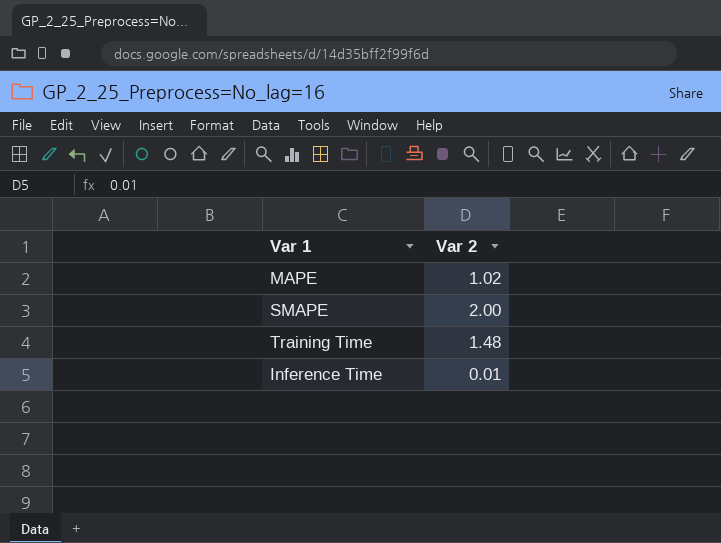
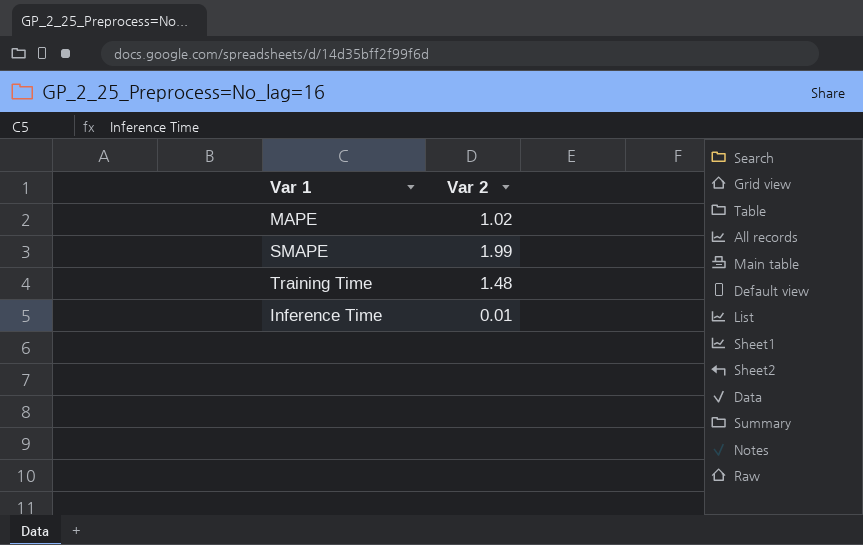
SMAPE | Var 2: 2.00 -> 1.99

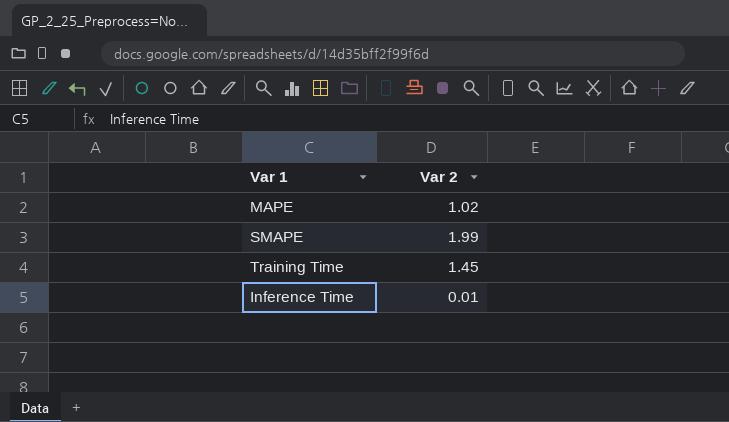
Training Time | Var 2: 1.48 -> 1.45

